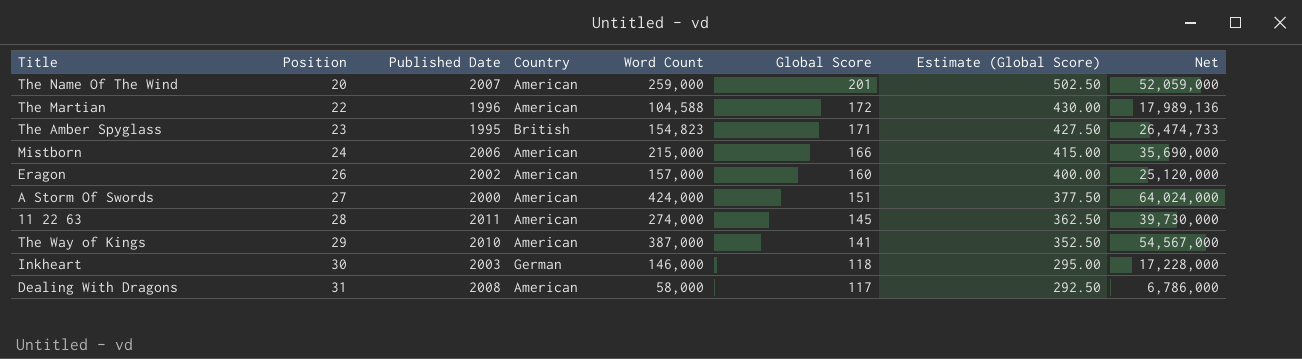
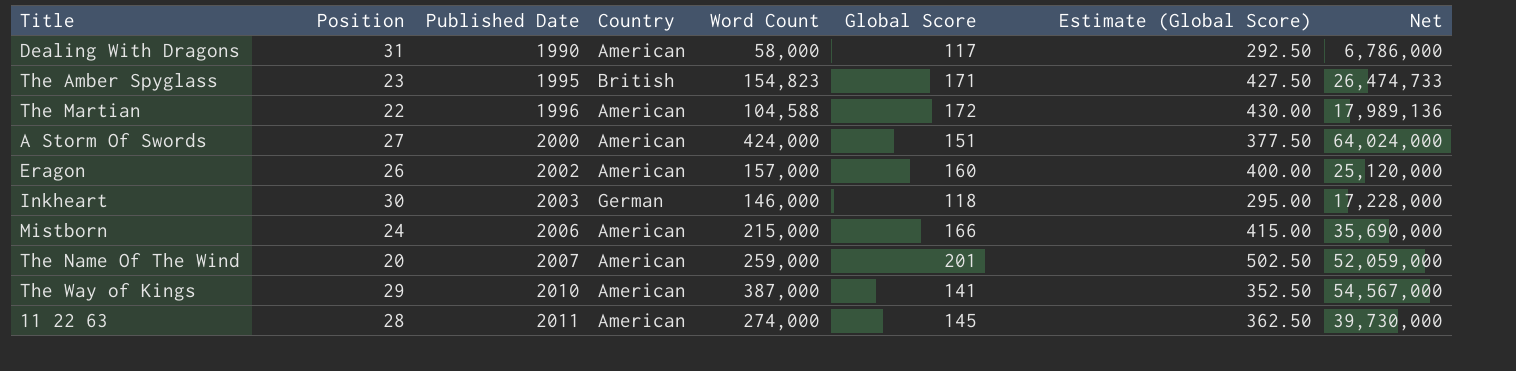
row order: Position ascending -> Published Date ascending
Dealing With Dragons | Published Date: 2008 -> 1990

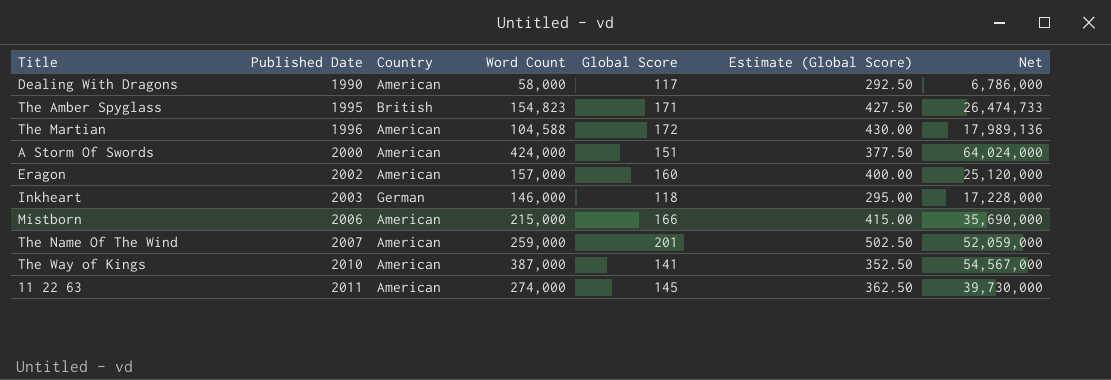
column Position | position: 2 -> none

